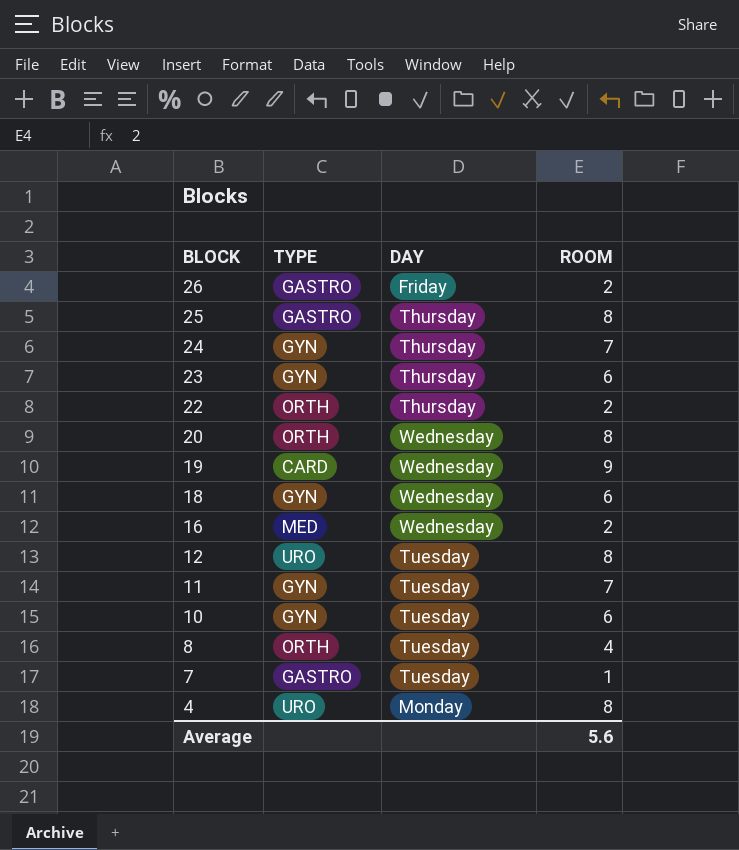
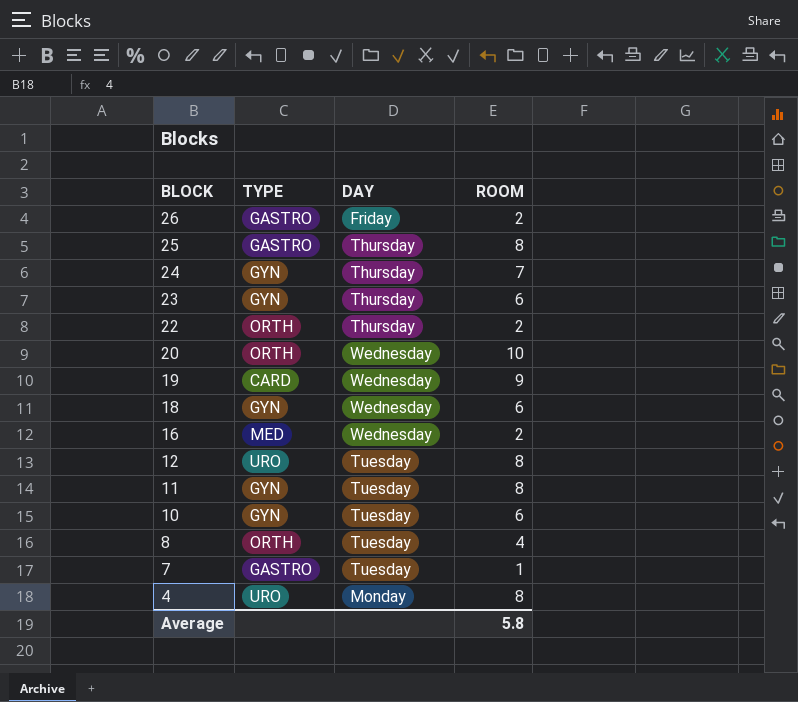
20 | ROOM: 8 -> 10
11 | ROOM: 7 -> 8
Average | ROOM: 5.6 -> 5.8

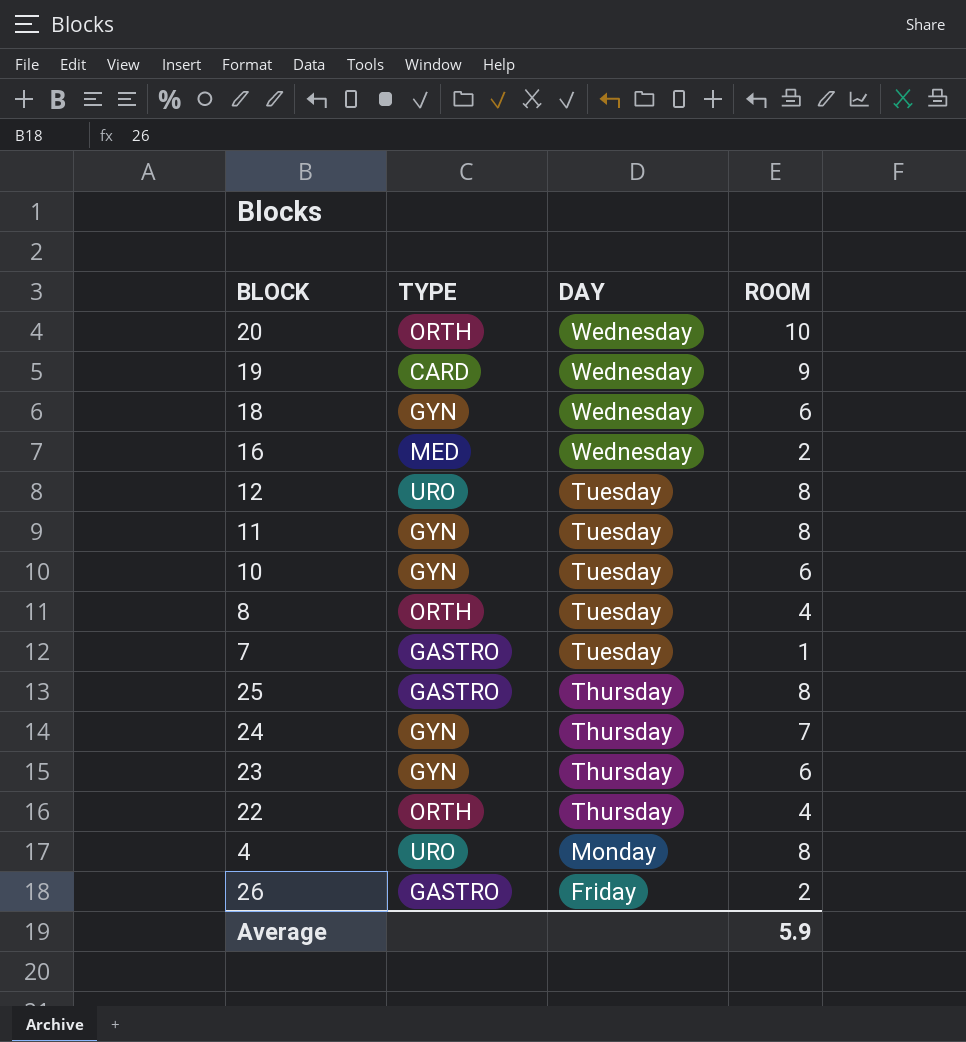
row order: BLOCK descending -> DAY descending
22 | ROOM: 2 -> 4
Average | ROOM: 5.8 -> 5.9

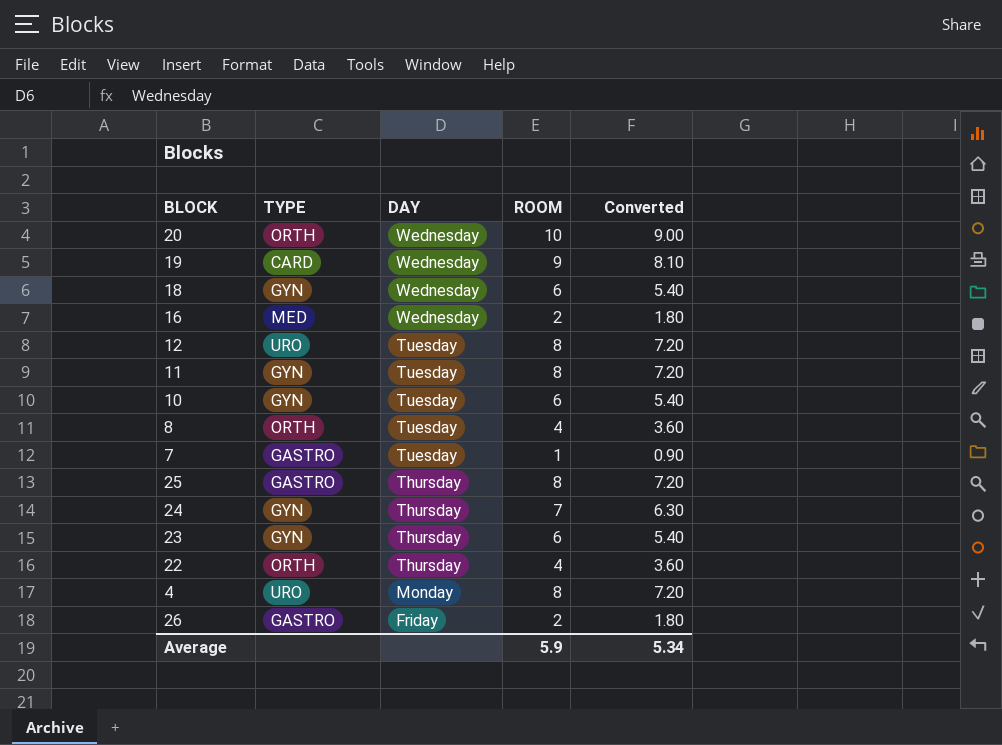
column Converted | formula: none -> [ROOM] * 0.9

